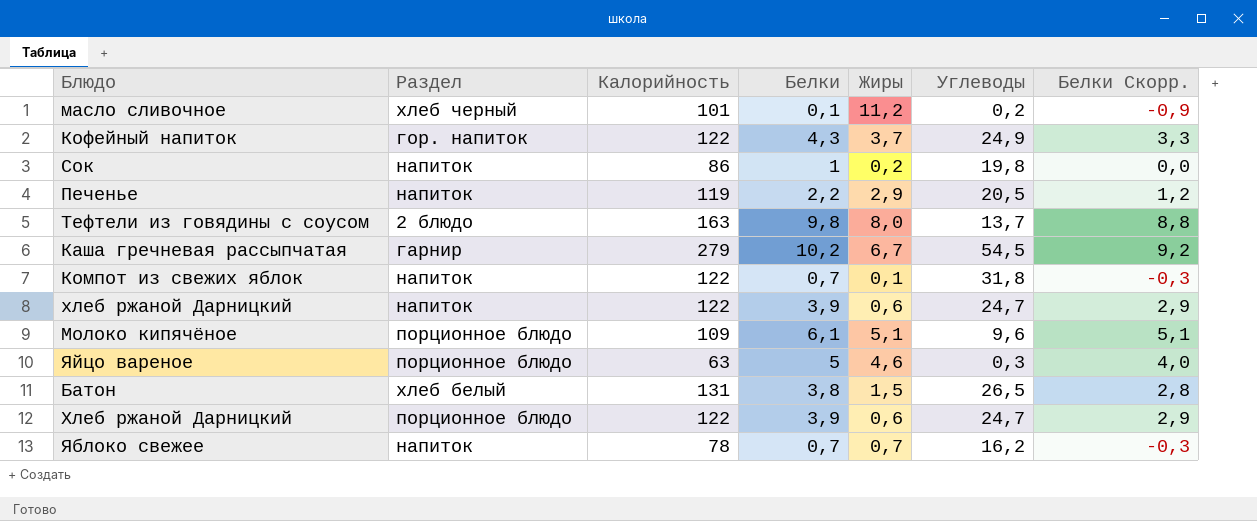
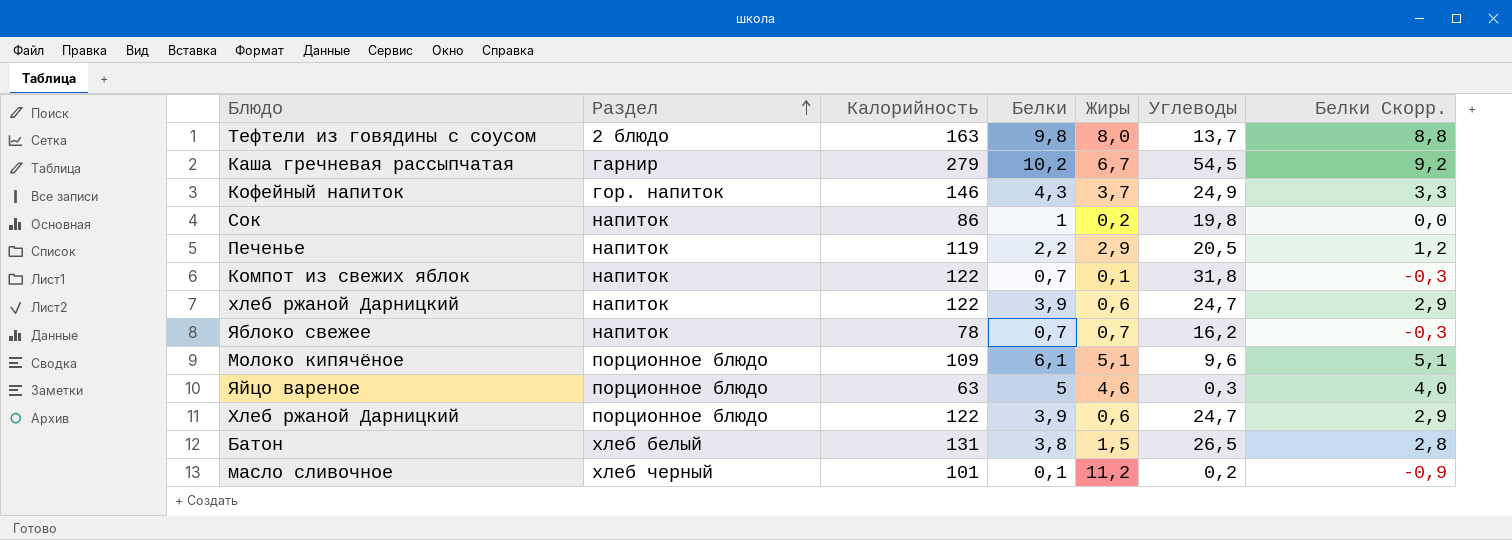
row order: none -> Раздел ascending
Кофейный напиток | Калорийность: 122 -> 146

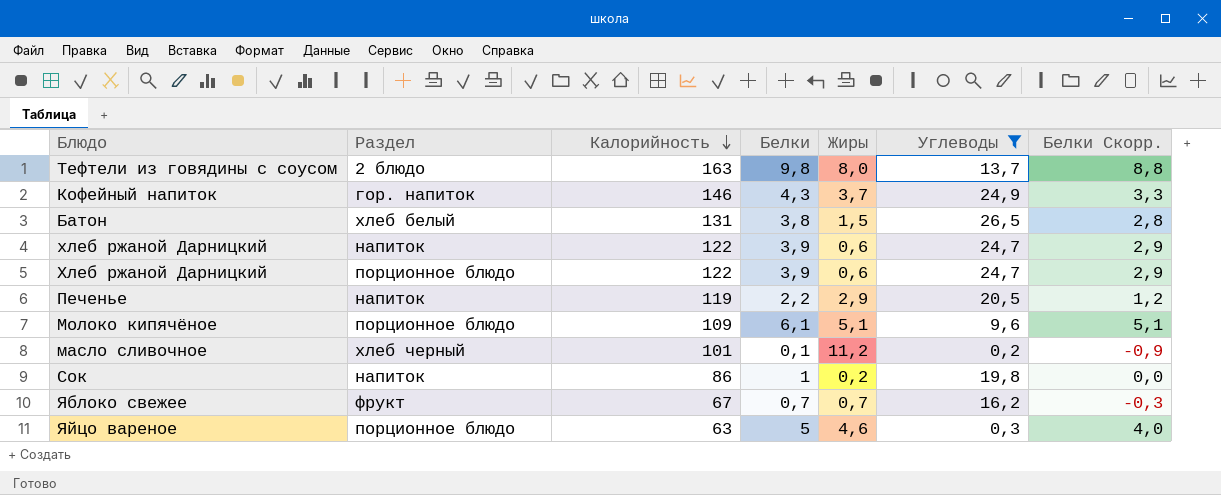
filter: none -> Углеводы <= 26,5
row order: Раздел ascending -> Калорийность descending
Яблоко свежее | Раздел: напиток -> фрукт
Яблоко свежее | Калорийность: 78 -> 67

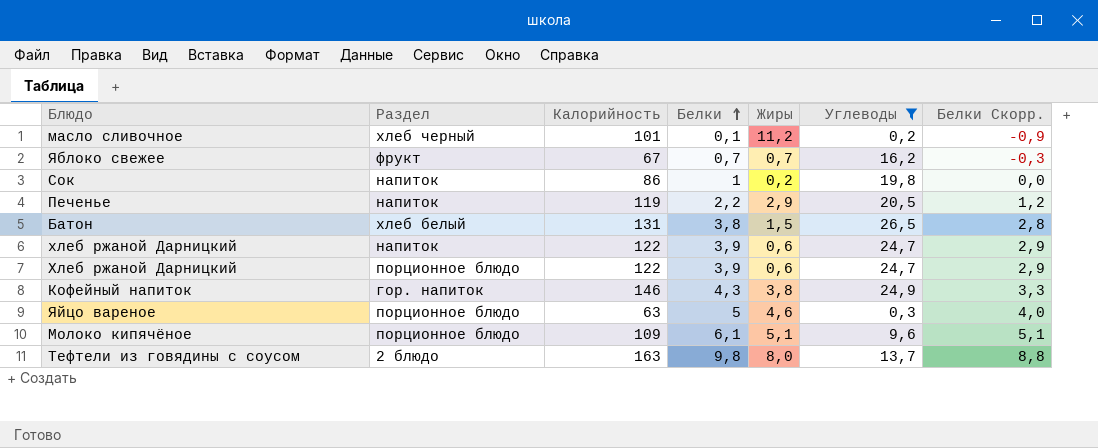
row order: Калорийность descending -> Белки ascending
Кофейный напиток | Жиры: 3,7 -> 3,8

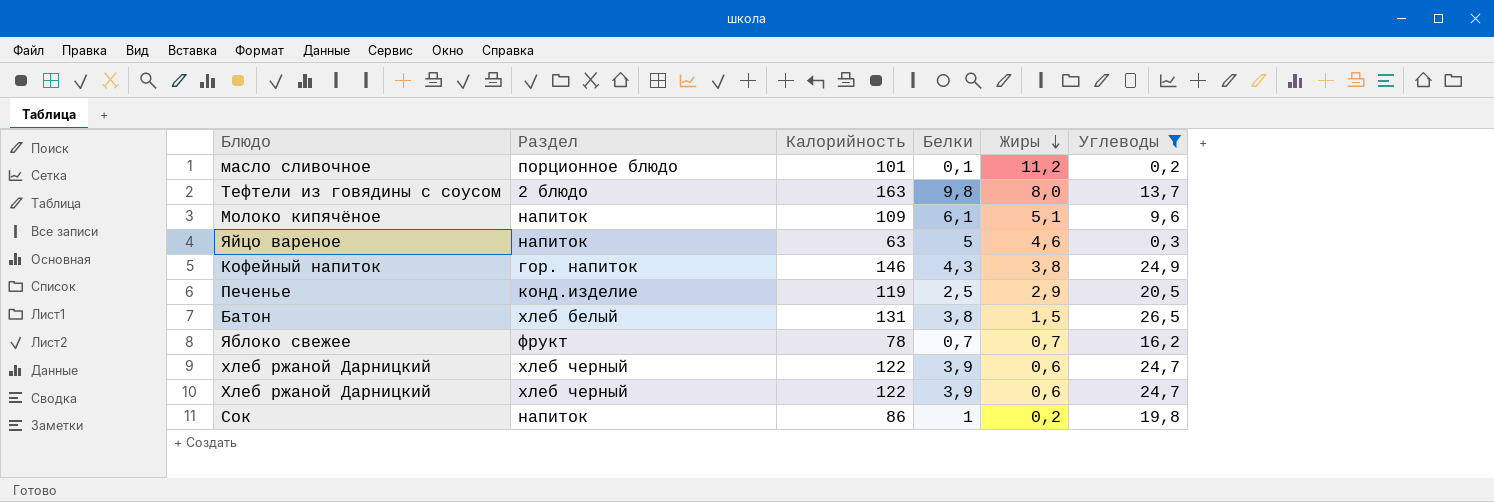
row order: Белки ascending -> Жиры descending
column Белки Скорр. | formula: [Белки] - 1 -> none
масло сливочное | Раздел: хлеб черный -> порционное блюдо
Молоко кипячёное | Раздел: порционное блюдо -> напиток
Яйцо вареное | Раздел: порционное блюдо -> напиток
Печенье | Раздел: напиток -> конд.изделие
Печенье | Белки: 2,2 -> 2,5
Яблоко свежее | Калорийность: 67 -> 78
хлеб ржаной Дарницкий | Раздел: напиток -> хлеб черный
Хлеб ржаной Дарницкий | Раздел: порционное блюдо -> хлеб черный

